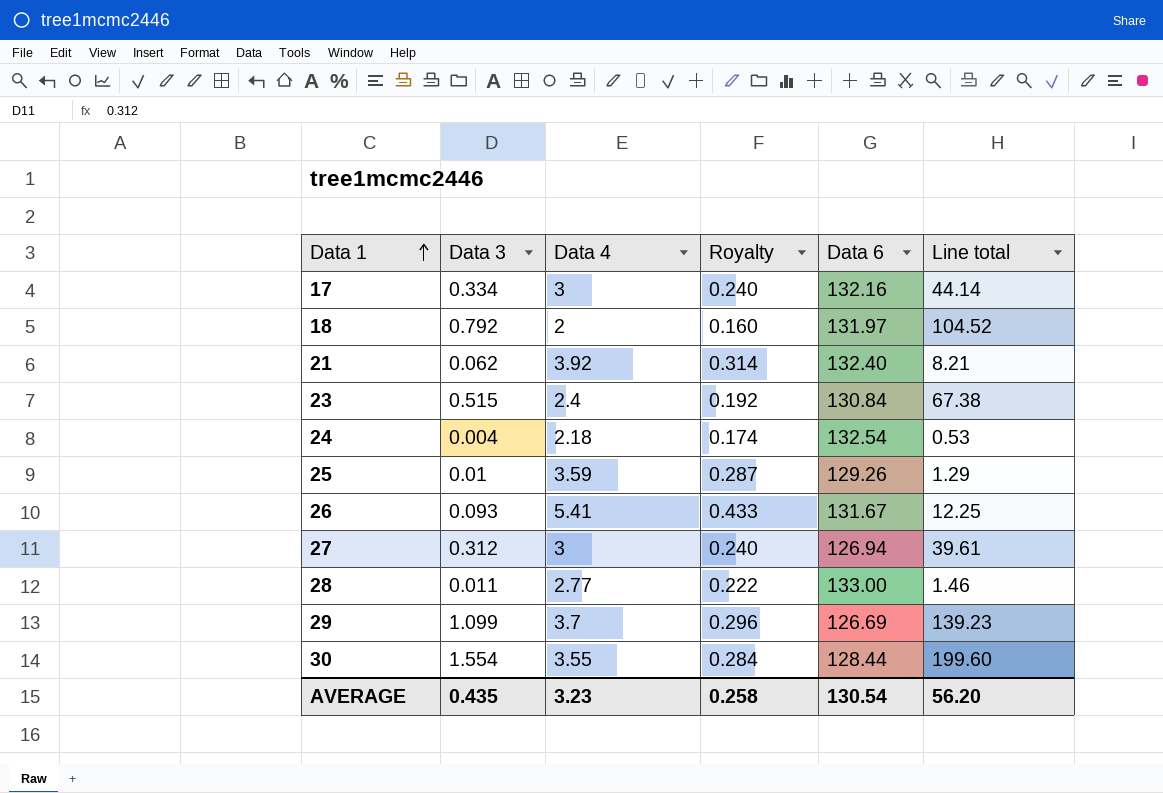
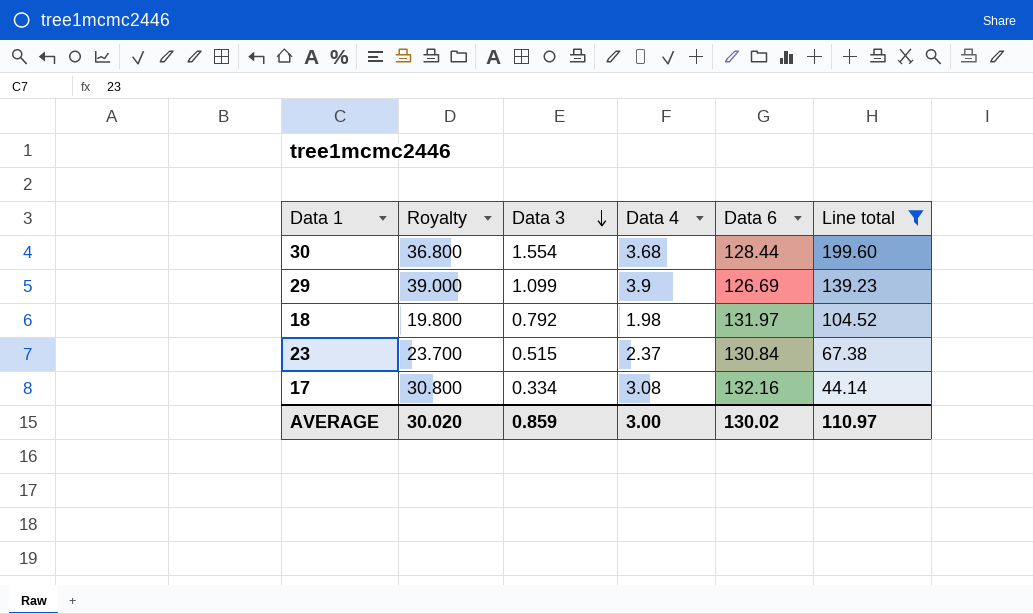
filter: none -> Line total >= 44.14
row order: Data 1 ascending -> Data 3 descending
column Royalty | formula: [Data 4] * 0.08 -> [Data 4] * 10
column Royalty | position: 4 -> 2
30 | Data 4: 3.55 -> 3.68
29 | Data 4: 3.7 -> 3.9
18 | Data 4: 2 -> 1.98
23 | Data 4: 2.4 -> 2.37
17 | Data 4: 3 -> 3.08
AVERAGE | Royalty: 0.258 -> 30.020
AVERAGE | Data 3: 0.435 -> 0.859
AVERAGE | Data 4: 3.23 -> 3.00
AVERAGE | Data 6: 130.54 -> 130.02
AVERAGE | Line total: 56.20 -> 110.97

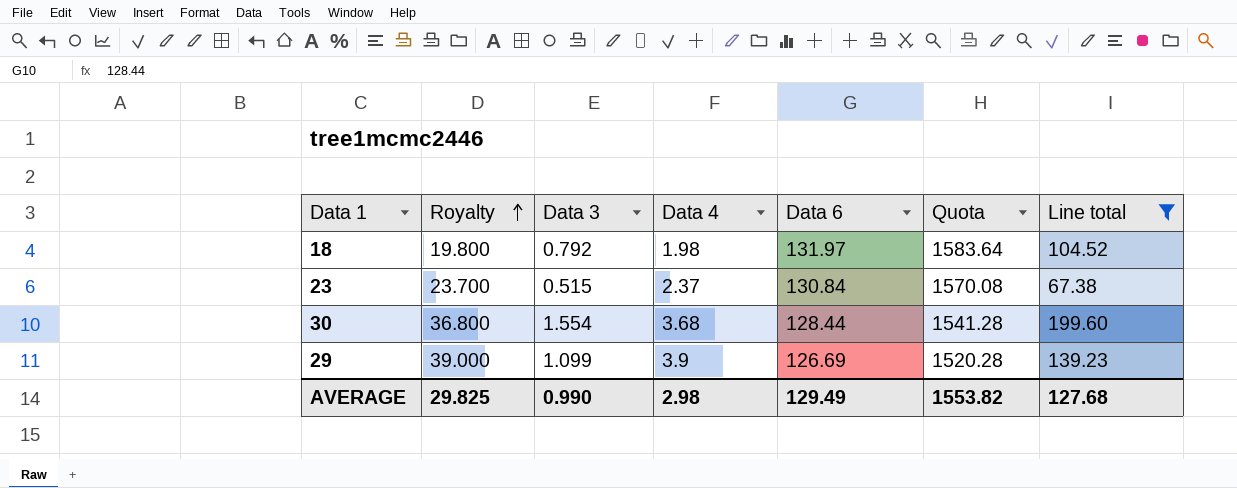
row order: Data 3 descending -> Royalty ascending
column Quota | formula: none -> [Data 6] * 12
row 17: 30.800 | 0.334 | 3.08 | 132.16 | 44.14 -> none
AVERAGE | Royalty: 30.020 -> 29.825
AVERAGE | Data 3: 0.859 -> 0.990
AVERAGE | Data 4: 3.00 -> 2.98
AVERAGE | Data 6: 130.02 -> 129.49
AVERAGE | Line total: 110.97 -> 127.68

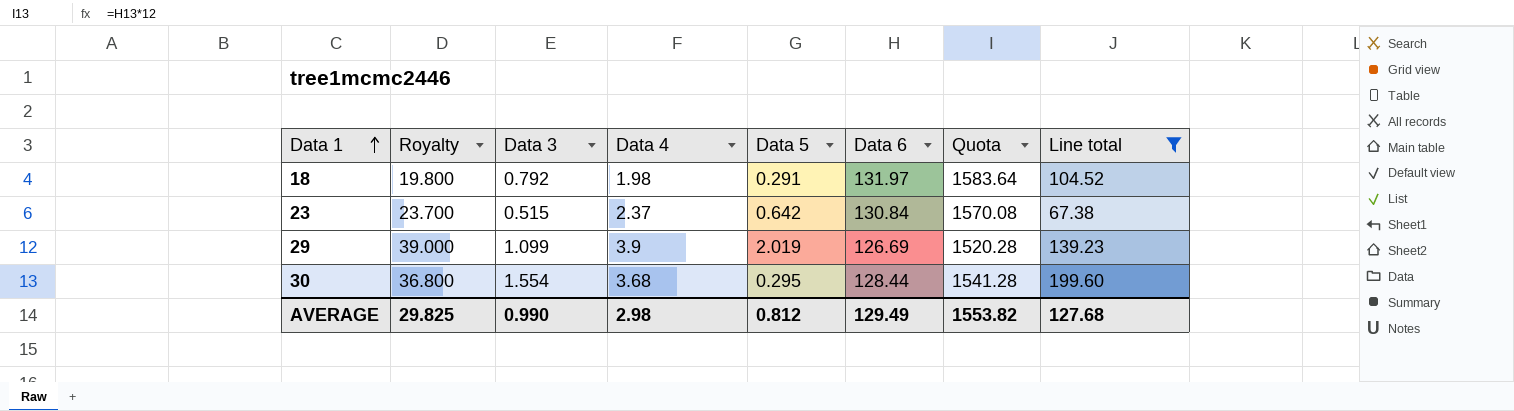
row order: Royalty ascending -> Data 1 ascending
column Data 5 | position: none -> 5

